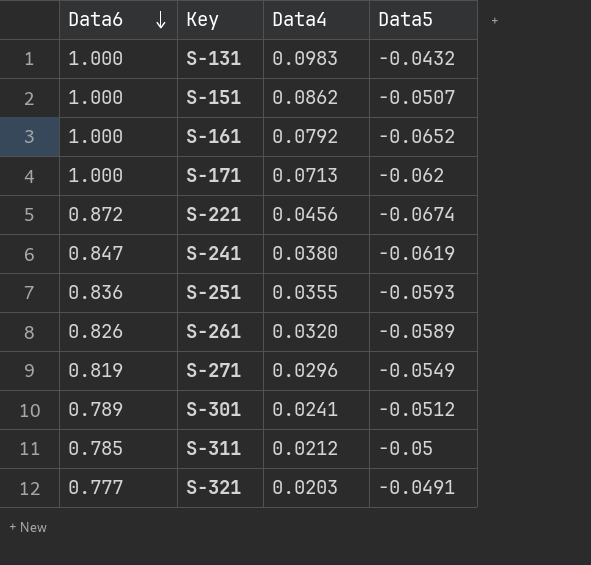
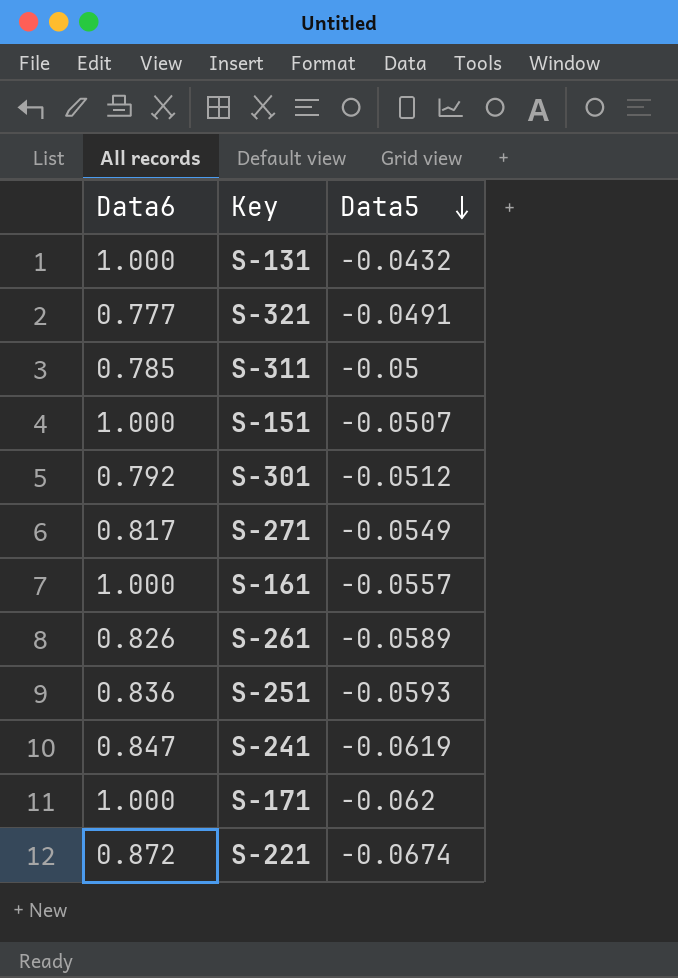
row order: Data6 descending -> Data5 descending
column Data4 | position: 3 -> none
S-301 | Data6: 0.789 -> 0.792
S-271 | Data6: 0.819 -> 0.817
S-161 | Data5: -0.0652 -> -0.0557

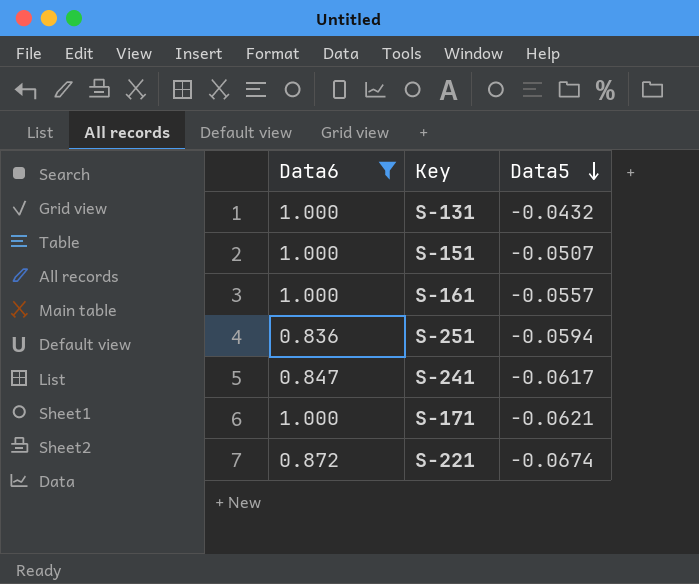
filter: none -> Data6 >= 0.836
S-251 | Data5: -0.0593 -> -0.0594
S-241 | Data5: -0.0619 -> -0.0617
S-171 | Data5: -0.062 -> -0.0621

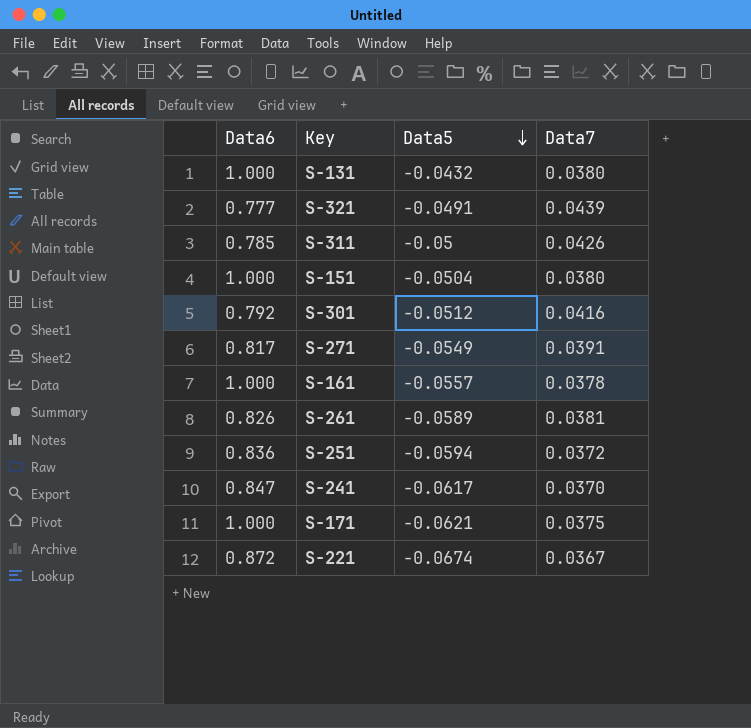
filter: Data6 >= 0.836 -> none
column Data7 | position: none -> 4
S-151 | Data5: -0.0507 -> -0.0504

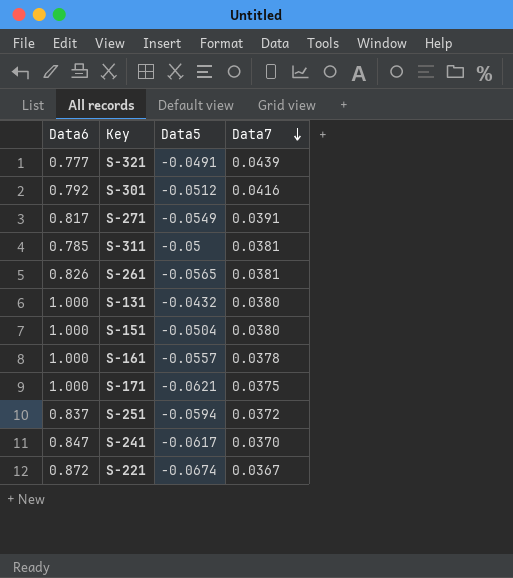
row order: Data5 descending -> Data7 descending
S-311 | Data7: 0.0426 -> 0.0381
S-261 | Data5: -0.0589 -> -0.0565
S-251 | Data6: 0.836 -> 0.837

